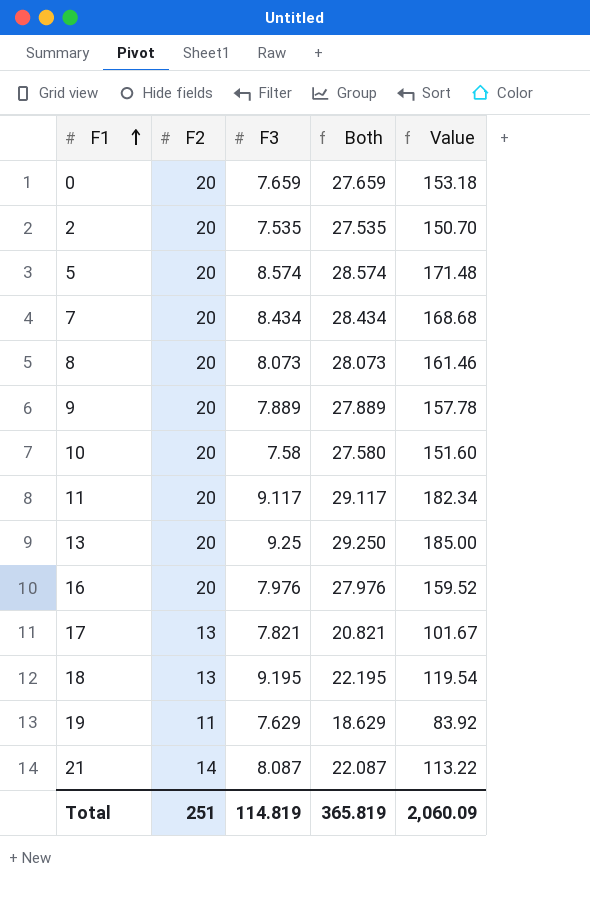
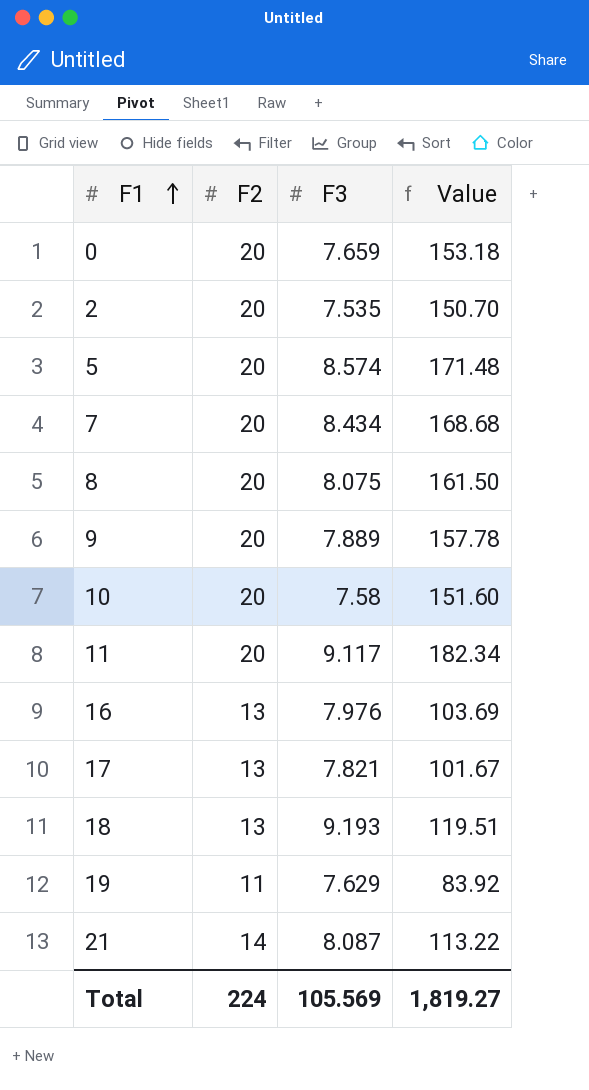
column Both | formula: [F2] + [F3] -> none
row 13: 20 | 9.25 | 29.250 | 185.00 -> none
8 | F3: 8.073 -> 8.075
8 | Value: 161.46 -> 161.50
16 | F2: 20 -> 13
16 | Value: 159.52 -> 103.69
18 | F3: 9.195 -> 9.193
18 | Value: 119.54 -> 119.51
Total | F2: 251 -> 224
Total | F3: 114.819 -> 105.569
Total | Value: 2,060.09 -> 1,819.27

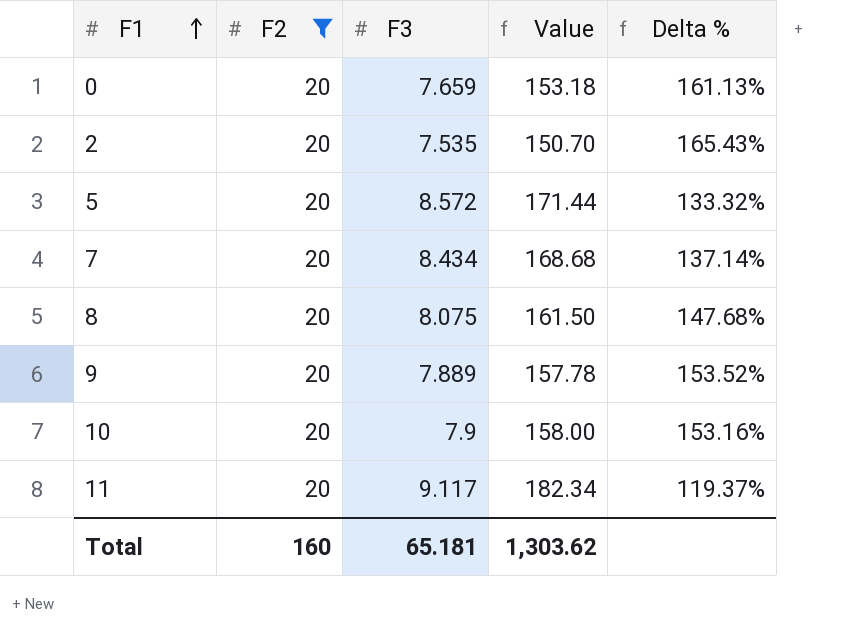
filter: none -> F2 = 20
column Delta % | formula: none -> ([F2] - [F3]) / [F3]
5 | F3: 8.574 -> 8.572
5 | Value: 171.48 -> 171.44
10 | F3: 7.58 -> 7.9
10 | Value: 151.60 -> 158.00
Total | F2: 224 -> 160
Total | F3: 105.569 -> 65.181
Total | Value: 1,819.27 -> 1,303.62

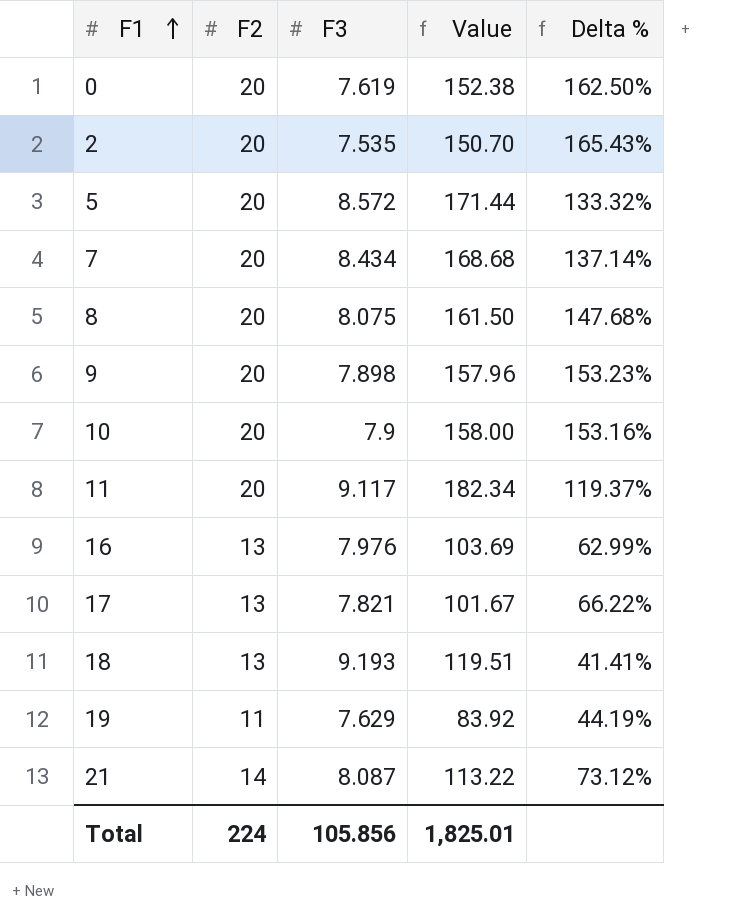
filter: F2 = 20 -> none
0 | F3: 7.659 -> 7.619
0 | Value: 153.18 -> 152.38
0 | Delta %: 161.13% -> 162.50%
9 | F3: 7.889 -> 7.898
9 | Value: 157.78 -> 157.96
9 | Delta %: 153.52% -> 153.23%
Total | F2: 160 -> 224
Total | F3: 65.181 -> 105.856
Total | Value: 1,303.62 -> 1,825.01

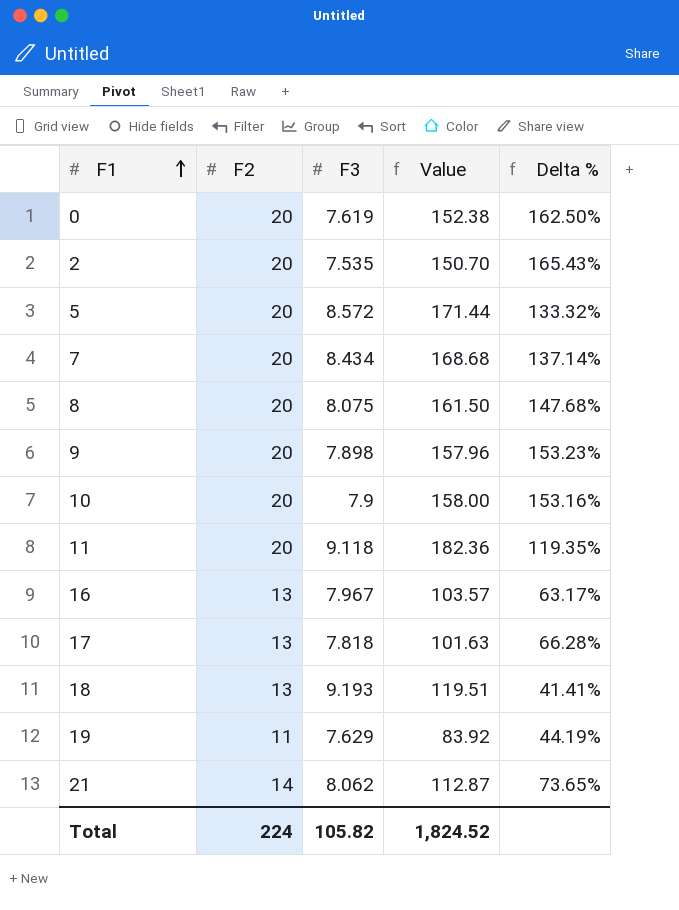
11 | F3: 9.117 -> 9.118
11 | Value: 182.34 -> 182.36
11 | Delta %: 119.37% -> 119.35%
16 | F3: 7.976 -> 7.967
16 | Value: 103.69 -> 103.57
16 | Delta %: 62.99% -> 63.17%
17 | F3: 7.821 -> 7.818
17 | Value: 101.67 -> 101.63
17 | Delta %: 66.22% -> 66.28%
21 | F3: 8.087 -> 8.062
21 | Value: 113.22 -> 112.87
21 | Delta %: 73.12% -> 73.65%
Total | F3: 105.856 -> 105.82
Total | Value: 1,825.01 -> 1,824.52

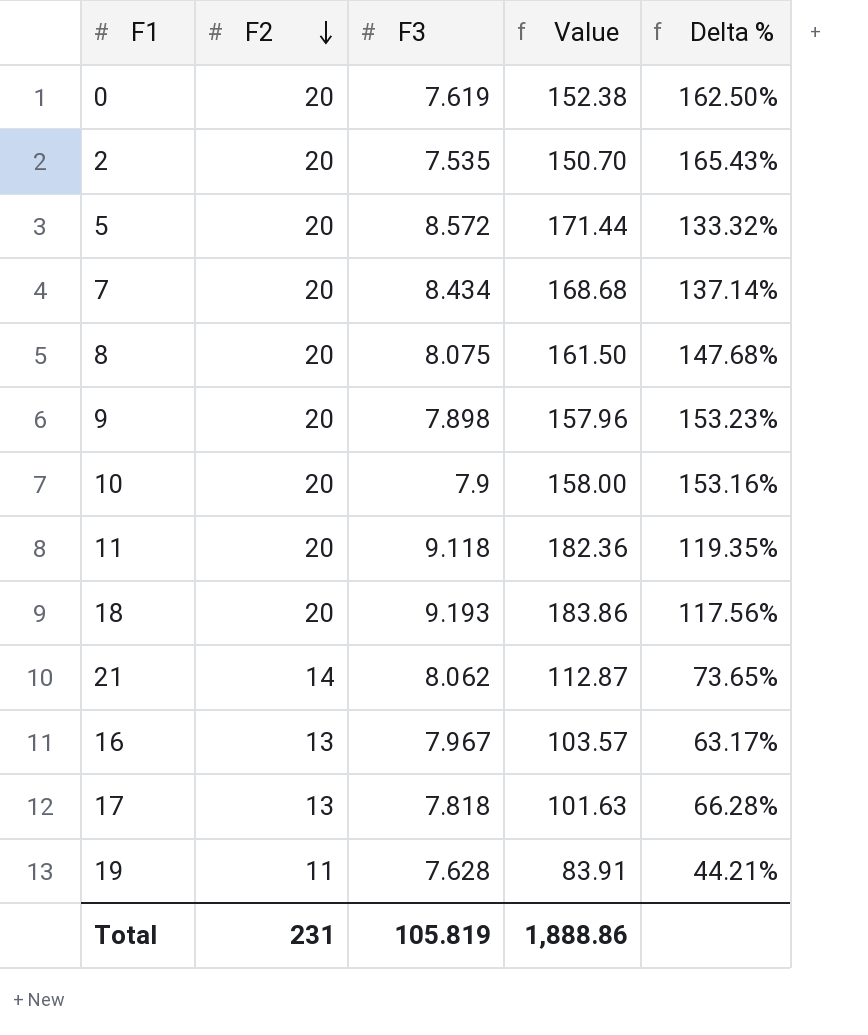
row order: F1 ascending -> F2 descending
18 | F2: 13 -> 20
18 | Value: 119.51 -> 183.86
18 | Delta %: 41.41% -> 117.56%
19 | F3: 7.629 -> 7.628
19 | Value: 83.92 -> 83.91
19 | Delta %: 44.19% -> 44.21%
Total | F2: 224 -> 231
Total | F3: 105.82 -> 105.819
Total | Value: 1,824.52 -> 1,888.86

